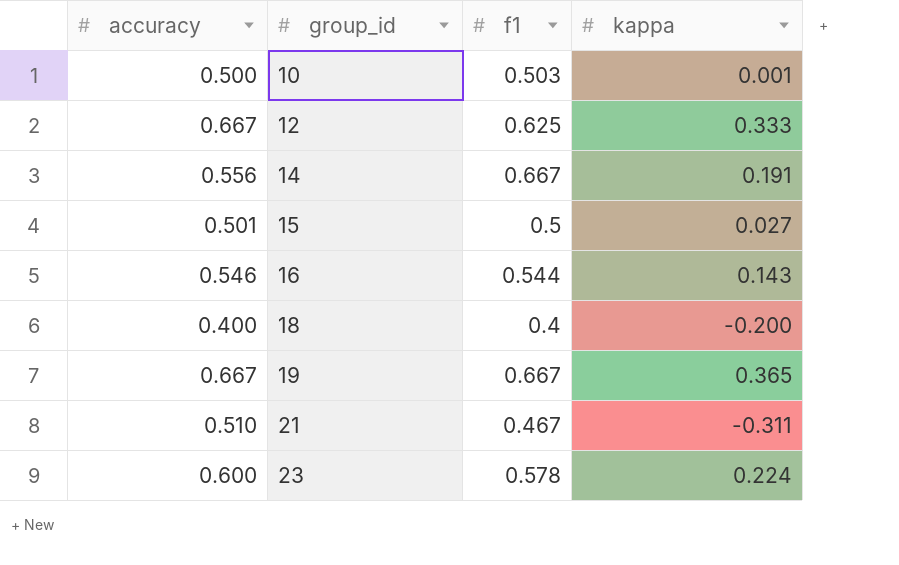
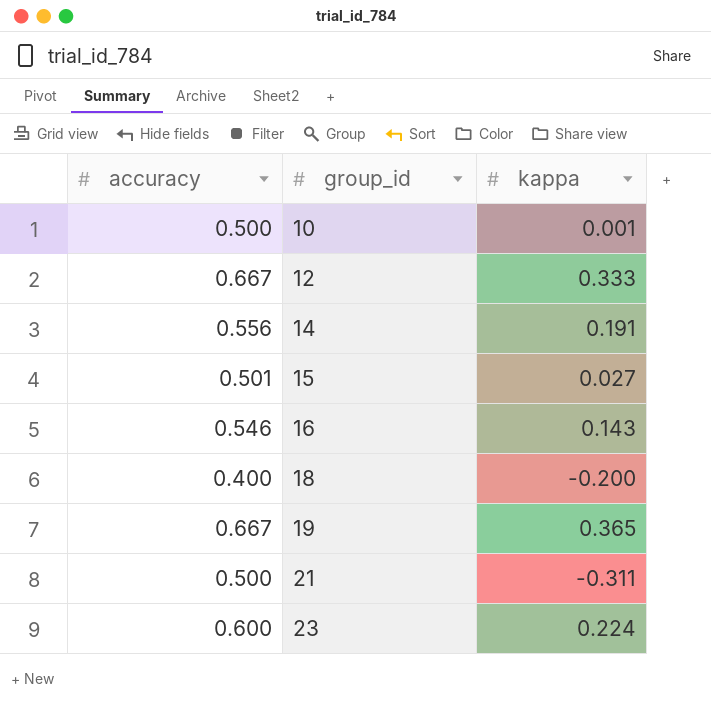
column f1 | position: 3 -> none
21 | accuracy: 0.510 -> 0.500

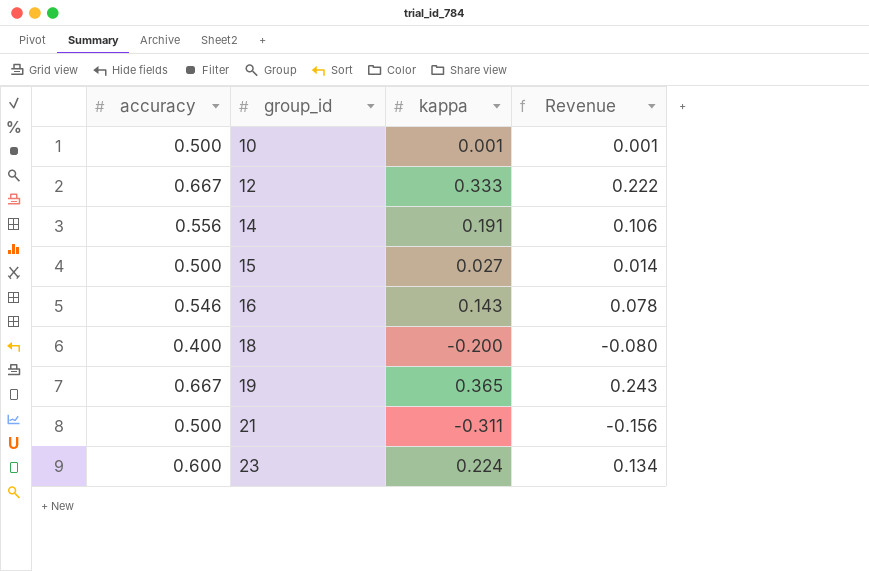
column Revenue | formula: none -> [accuracy] * [kappa]
15 | accuracy: 0.501 -> 0.500

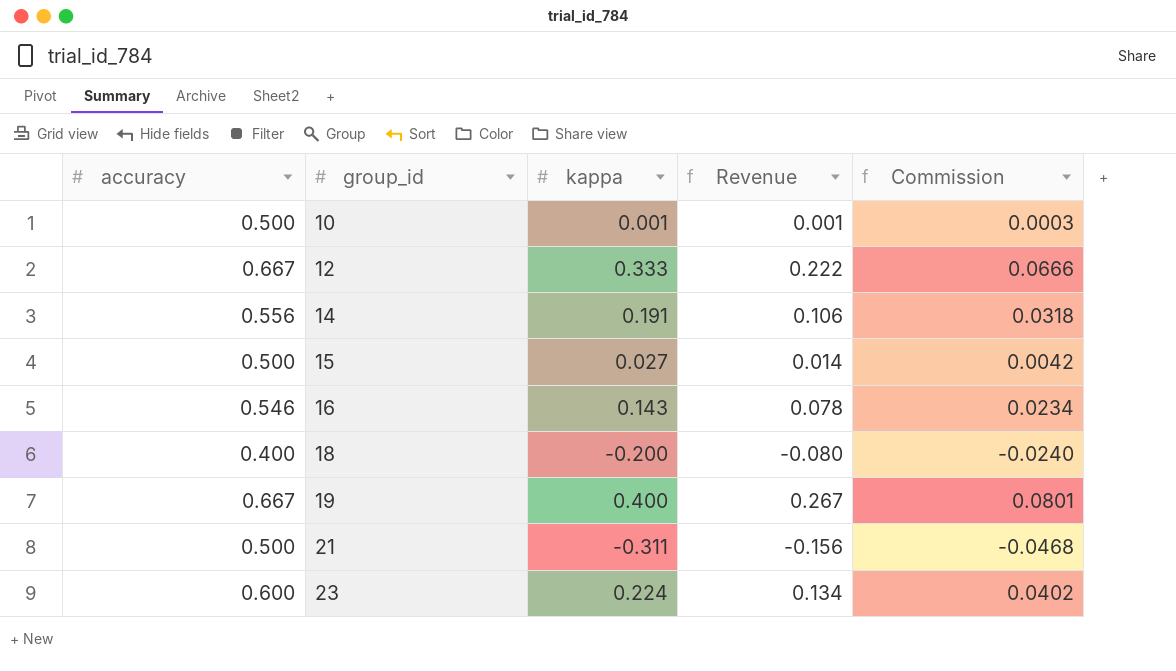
column Commission | formula: none -> [Revenue] * 0.3
19 | kappa: 0.365 -> 0.400
19 | Revenue: 0.243 -> 0.267

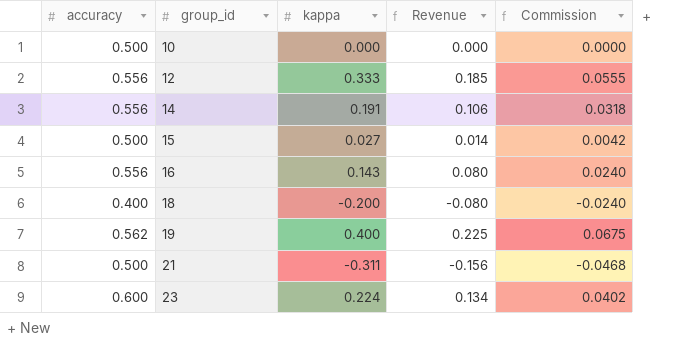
10 | kappa: 0.001 -> 0.000
10 | Revenue: 0.001 -> 0.000
10 | Commission: 0.0003 -> 0.0000
12 | accuracy: 0.667 -> 0.556
12 | Revenue: 0.222 -> 0.185
12 | Commission: 0.0666 -> 0.0555
16 | accuracy: 0.546 -> 0.556
16 | Revenue: 0.078 -> 0.080
16 | Commission: 0.0234 -> 0.0240
19 | accuracy: 0.667 -> 0.562
19 | Revenue: 0.267 -> 0.225
19 | Commission: 0.0801 -> 0.0675

